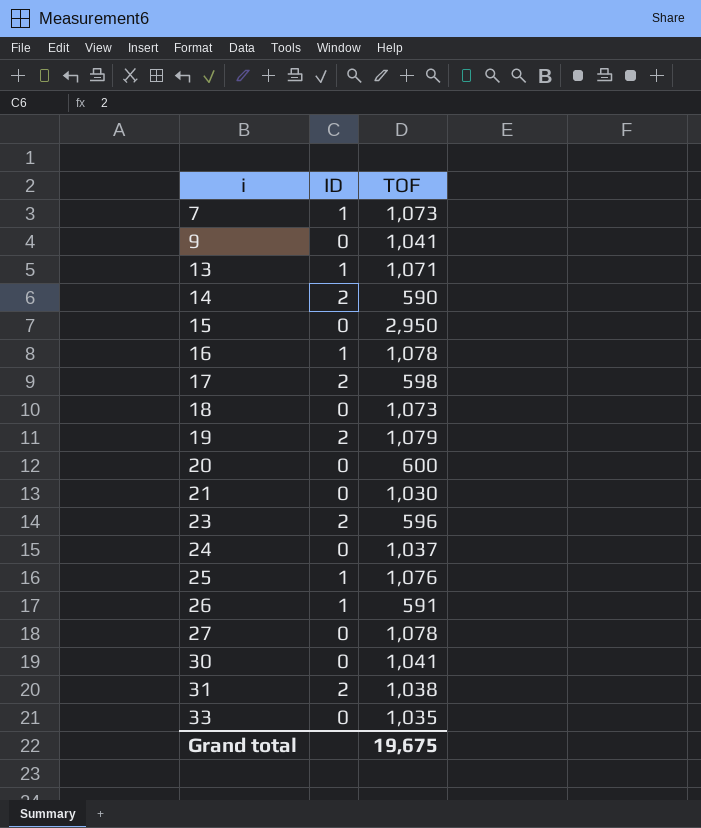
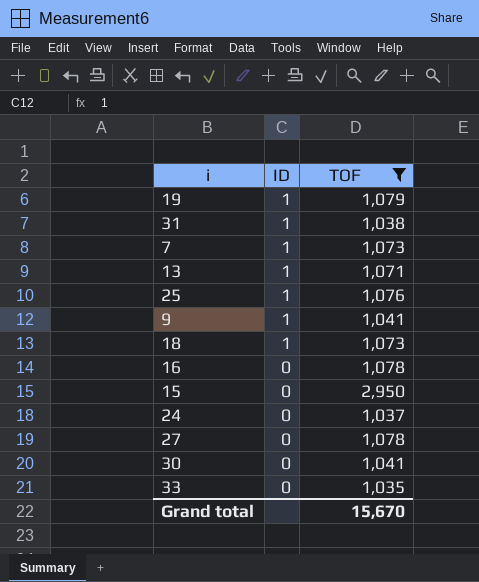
filter: none -> TOF >= 1,035
row order: i ascending -> ID descending
19 | ID: 2 -> 1
31 | ID: 2 -> 1
9 | ID: 0 -> 1
18 | ID: 0 -> 1
16 | ID: 1 -> 0
Grand total | TOF: 19,675 -> 15,670

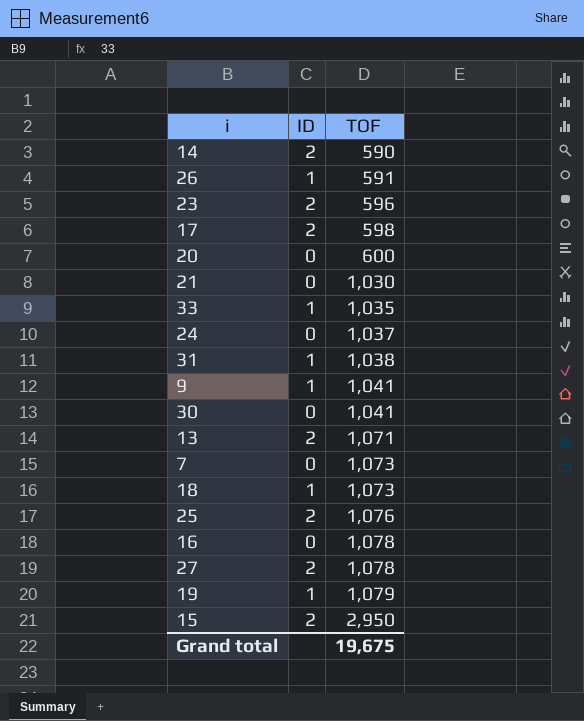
filter: TOF >= 1,035 -> none
row order: ID descending -> TOF ascending
33 | ID: 0 -> 1
13 | ID: 1 -> 2
7 | ID: 1 -> 0
25 | ID: 1 -> 2
27 | ID: 0 -> 2
15 | ID: 0 -> 2
Grand total | TOF: 15,670 -> 19,675

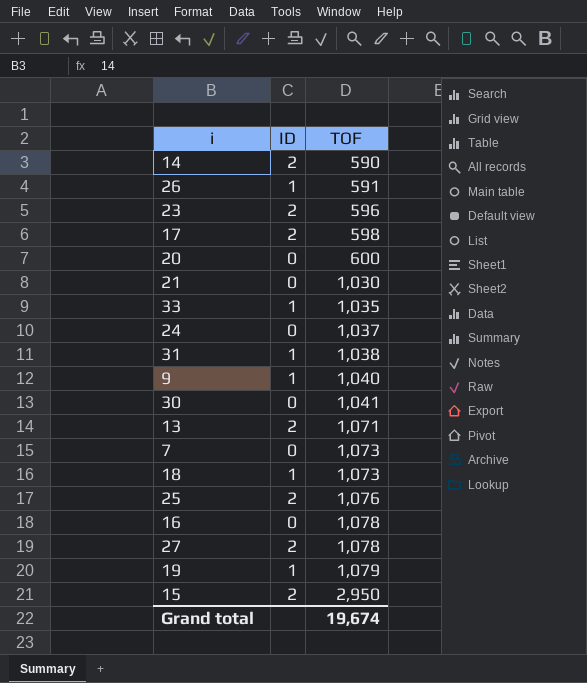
9 | TOF: 1,041 -> 1,040
Grand total | TOF: 19,675 -> 19,674

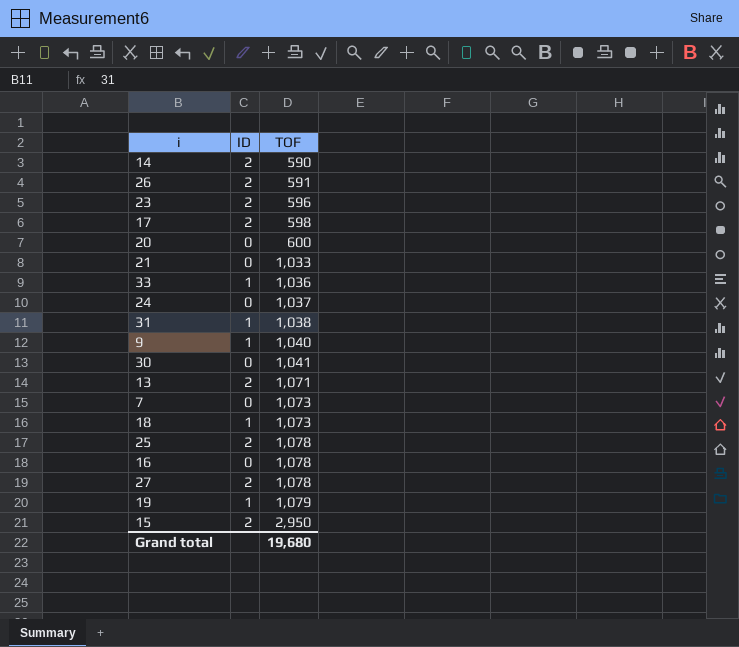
26 | ID: 1 -> 2
21 | TOF: 1,030 -> 1,033
33 | TOF: 1,035 -> 1,036
25 | TOF: 1,076 -> 1,078
Grand total | TOF: 19,674 -> 19,680

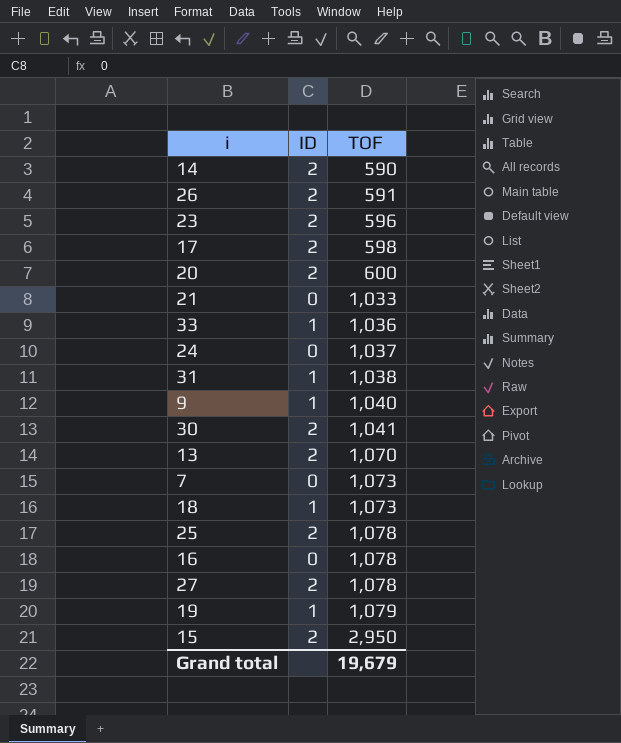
20 | ID: 0 -> 2
30 | ID: 0 -> 2
13 | TOF: 1,071 -> 1,070
Grand total | TOF: 19,680 -> 19,679

